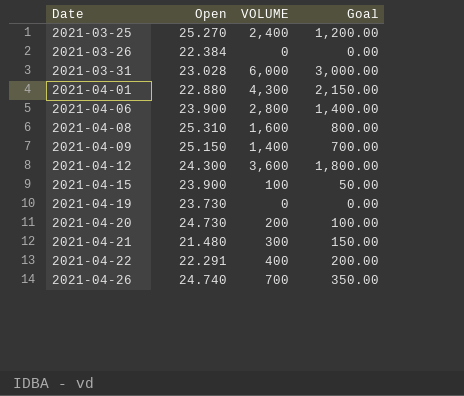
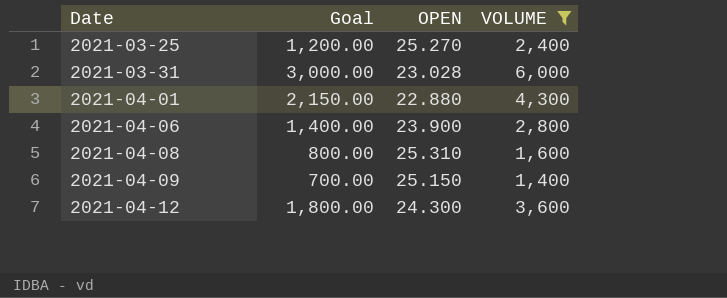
filter: none -> VOLUME >= 1,400
column Goal | position: 4 -> 2
column name: Open -> OPEN

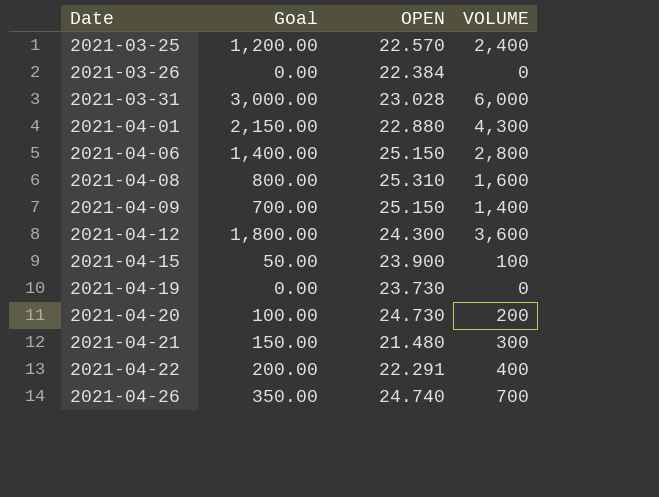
filter: VOLUME >= 1,400 -> none
2021-03-25 | OPEN: 25.270 -> 22.570
2021-04-06 | OPEN: 23.900 -> 25.150

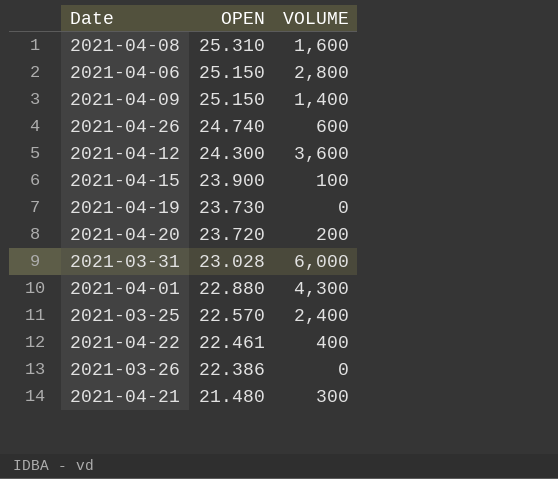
row order: Date ascending -> OPEN descending
column Goal | formula: [VOLUME] * 0.5 -> none
2021-04-26 | VOLUME: 700 -> 600
2021-04-20 | OPEN: 24.730 -> 23.720
2021-04-22 | OPEN: 22.291 -> 22.461
2021-03-26 | OPEN: 22.384 -> 22.386

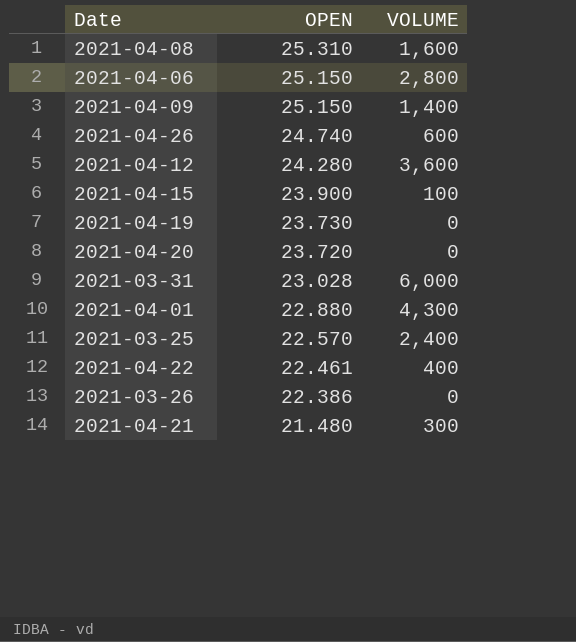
2021-04-12 | OPEN: 24.300 -> 24.280
2021-04-20 | VOLUME: 200 -> 0

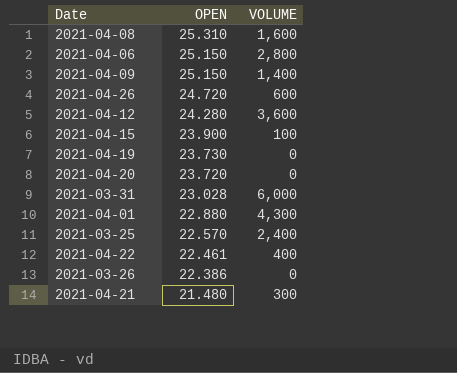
2021-04-26 | OPEN: 24.740 -> 24.720

